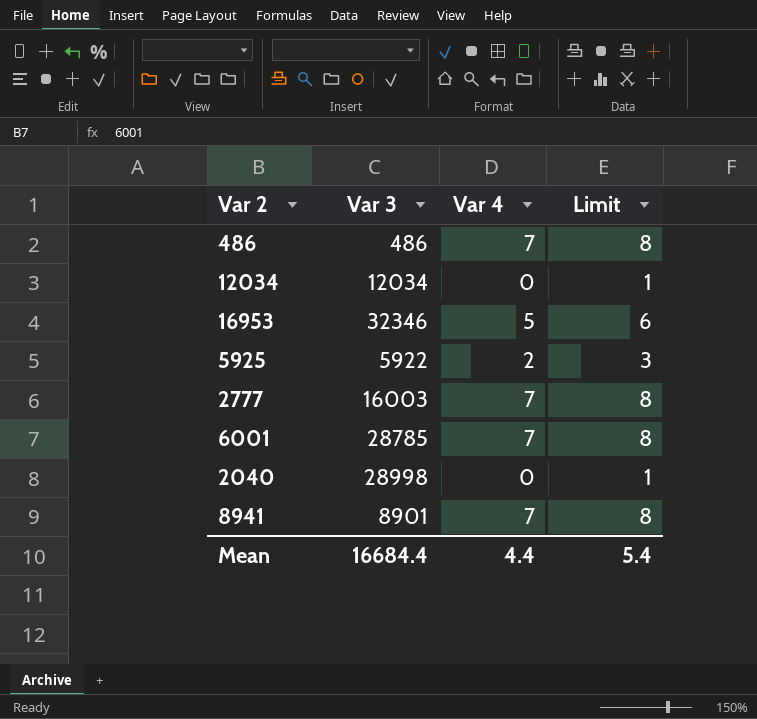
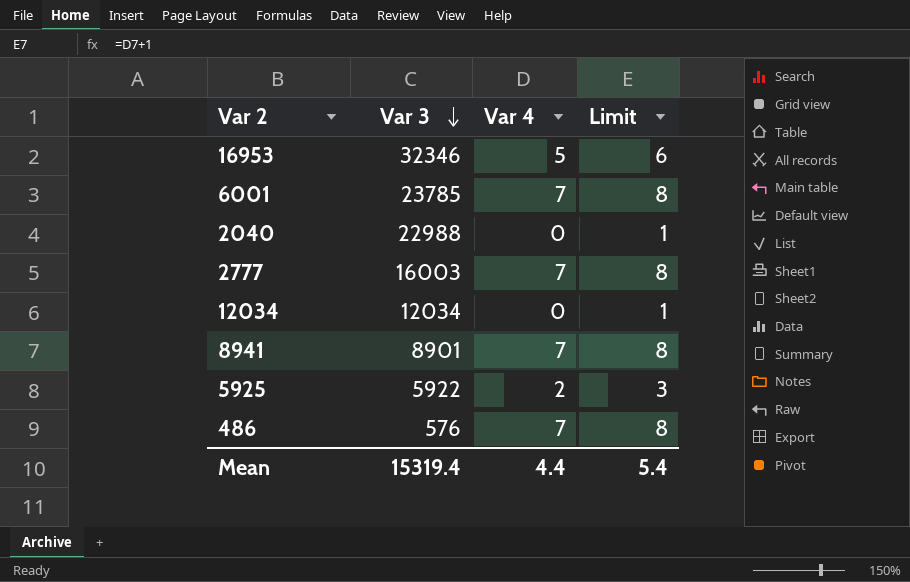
row order: none -> Var 3 descending
6001 | Var 3: 28785 -> 23785
2040 | Var 3: 28998 -> 22988
486 | Var 3: 486 -> 576
Mean | Var 3: 16684.4 -> 15319.4

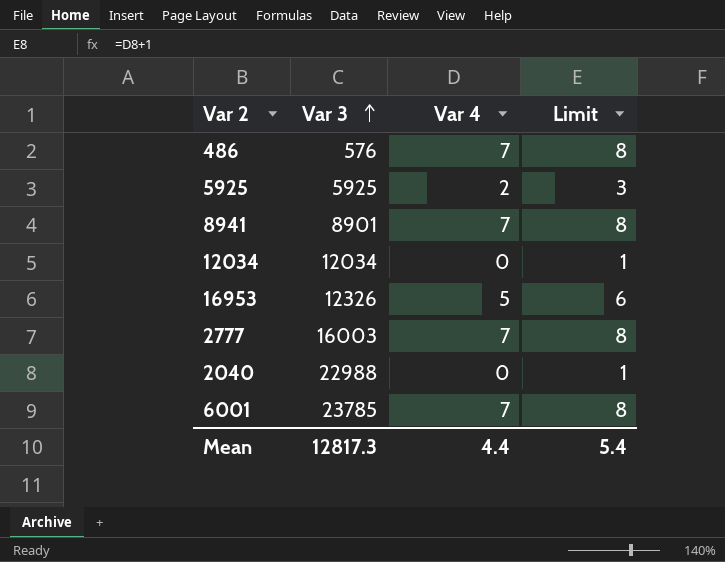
row order: Var 3 descending -> Var 3 ascending
5925 | Var 3: 5922 -> 5925
16953 | Var 3: 32346 -> 12326
Mean | Var 3: 15319.4 -> 12817.3

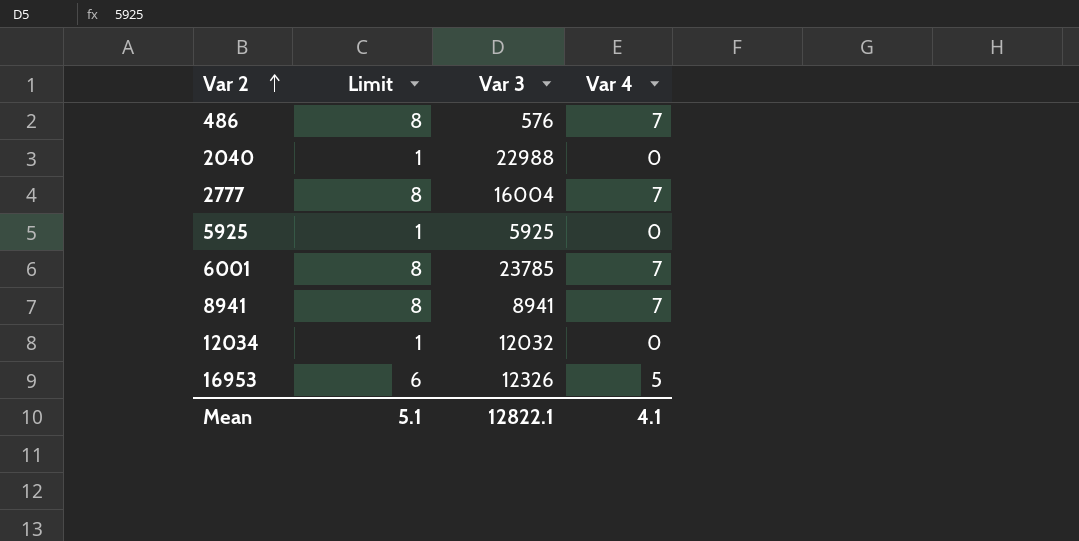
row order: Var 3 ascending -> Var 2 ascending
column Limit | position: 4 -> 2
2777 | Var 3: 16003 -> 16004
5925 | Limit: 3 -> 1
5925 | Var 4: 2 -> 0
8941 | Var 3: 8901 -> 8941
12034 | Var 3: 12034 -> 12032
Mean | Limit: 5.4 -> 5.1
Mean | Var 3: 12817.3 -> 12822.1
Mean | Var 4: 4.4 -> 4.1

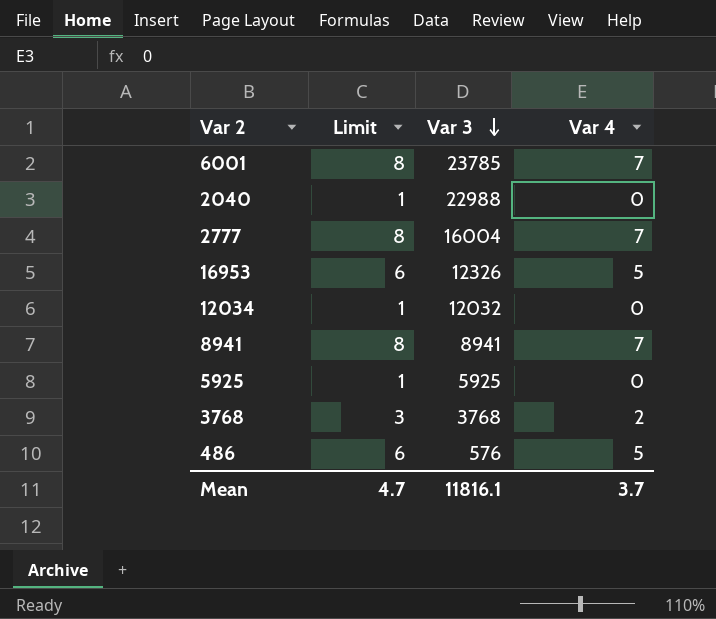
row order: Var 2 ascending -> Var 3 descending
row 3768: none -> 3 | 3768 | 2
486 | Limit: 8 -> 6
486 | Var 4: 7 -> 5
Mean | Limit: 5.1 -> 4.7
Mean | Var 3: 12822.1 -> 11816.1
Mean | Var 4: 4.1 -> 3.7

